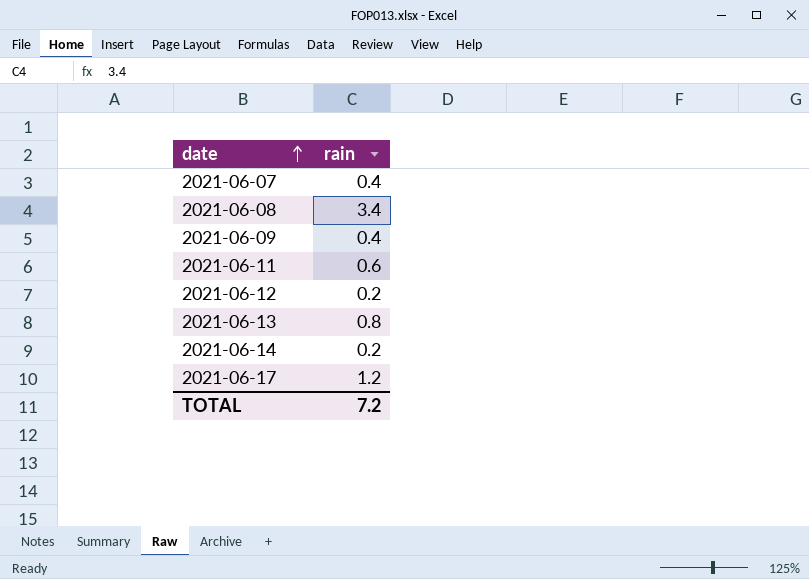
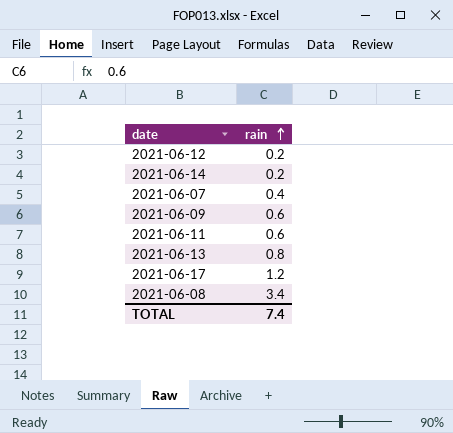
row order: date ascending -> rain ascending
2021-06-09 | rain: 0.4 -> 0.6
TOTAL | rain: 7.2 -> 7.4

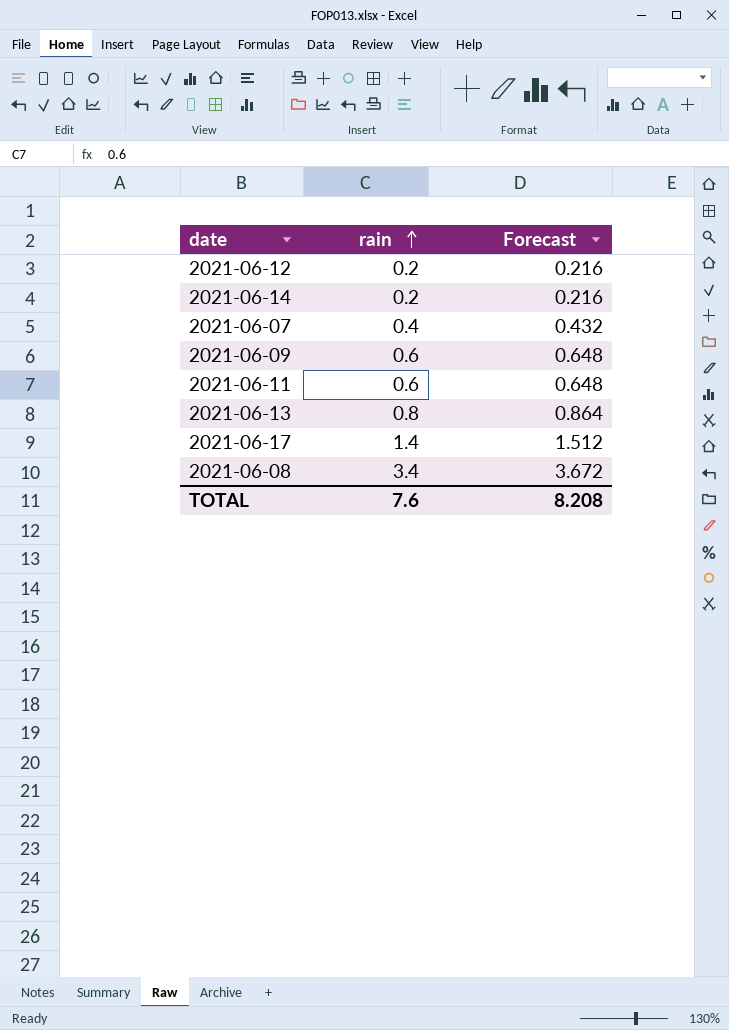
column Forecast | formula: none -> [rain] * 1.08
2021-06-17 | rain: 1.2 -> 1.4
TOTAL | rain: 7.4 -> 7.6

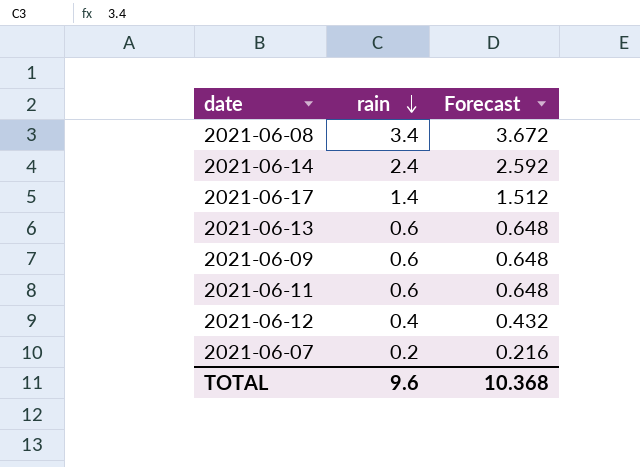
row order: rain ascending -> rain descending
2021-06-14 | rain: 0.2 -> 2.4
2021-06-14 | Forecast: 0.216 -> 2.592
2021-06-13 | rain: 0.8 -> 0.6
2021-06-13 | Forecast: 0.864 -> 0.648
2021-06-12 | rain: 0.2 -> 0.4
2021-06-12 | Forecast: 0.216 -> 0.432
2021-06-07 | rain: 0.4 -> 0.2
2021-06-07 | Forecast: 0.432 -> 0.216
TOTAL | rain: 7.6 -> 9.6
TOTAL | Forecast: 8.208 -> 10.368

